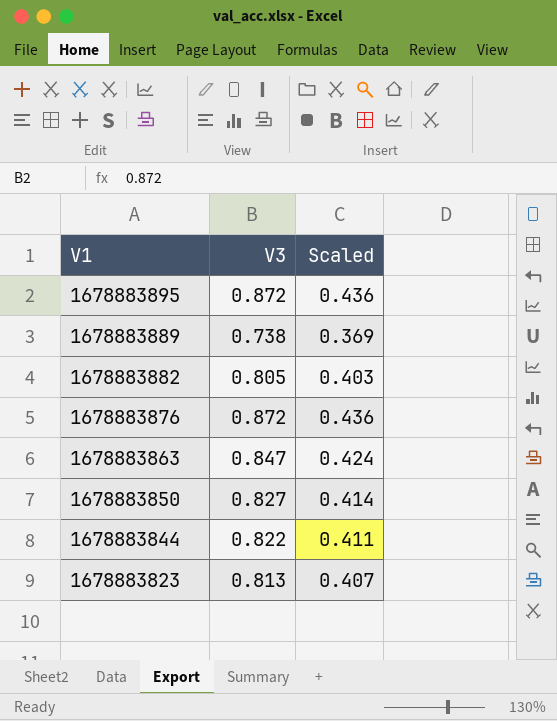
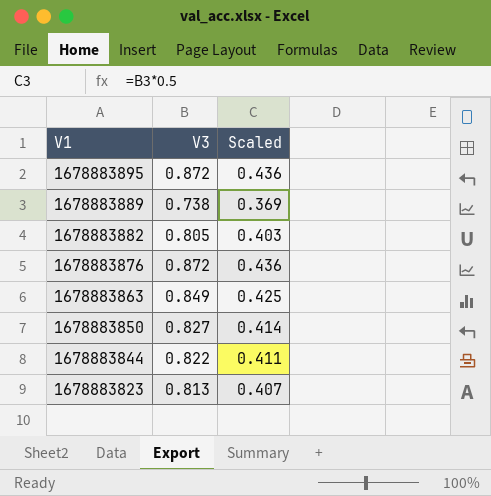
1678883863 | V3: 0.847 -> 0.849
1678883863 | Scaled: 0.424 -> 0.425

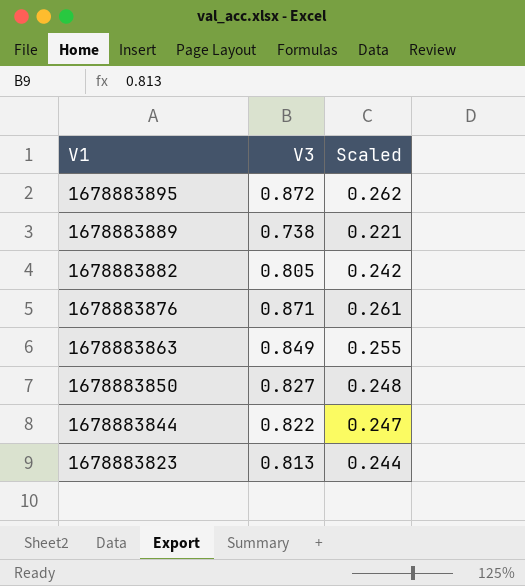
column Scaled | formula: [V3] * 0.5 -> [V3] * 0.3
1678883876 | V3: 0.872 -> 0.871

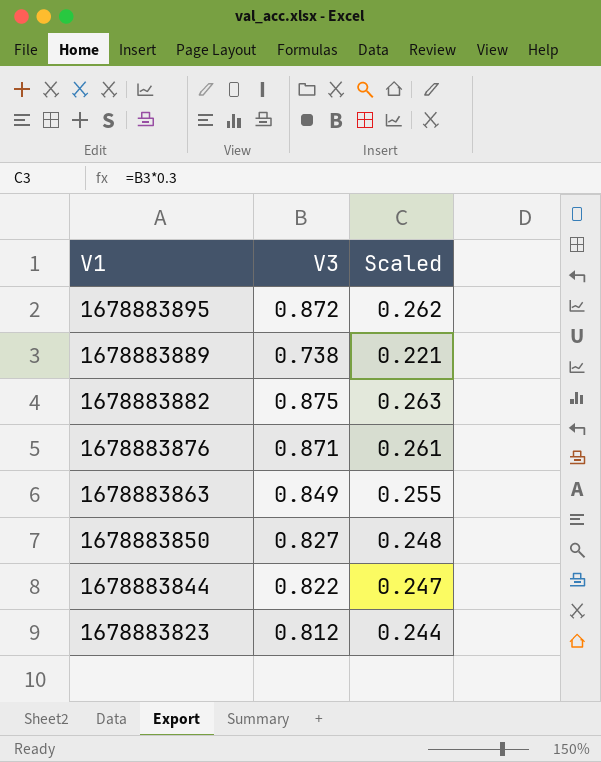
1678883882 | V3: 0.805 -> 0.875
1678883882 | Scaled: 0.242 -> 0.263
1678883823 | V3: 0.813 -> 0.812

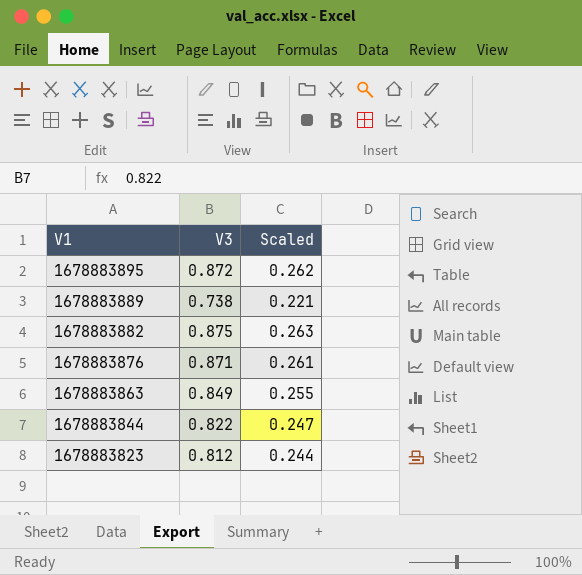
row 1678883850: 0.827 | 0.248 -> none

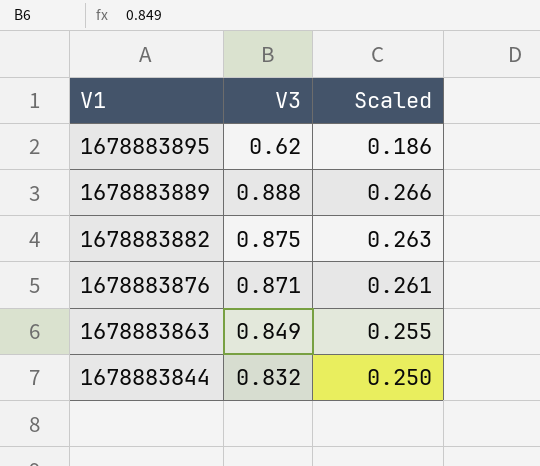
row 1678883823: 0.812 | 0.244 -> none
1678883895 | V3: 0.872 -> 0.62
1678883895 | Scaled: 0.262 -> 0.186
1678883889 | V3: 0.738 -> 0.888
1678883889 | Scaled: 0.221 -> 0.266
1678883844 | V3: 0.822 -> 0.832
1678883844 | Scaled: 0.247 -> 0.250

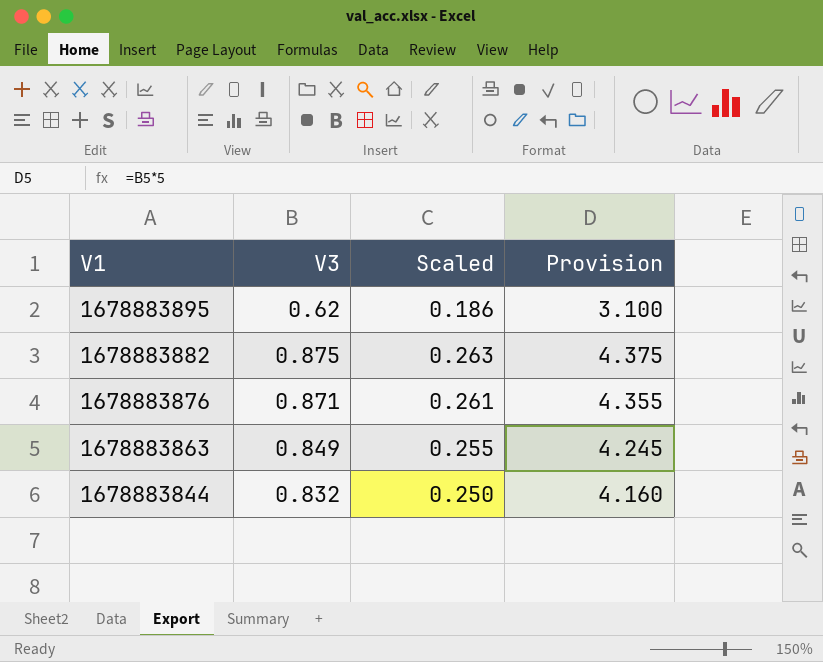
column Provision | formula: none -> [V3] * 5
row 1678883889: 0.888 | 0.266 -> none

